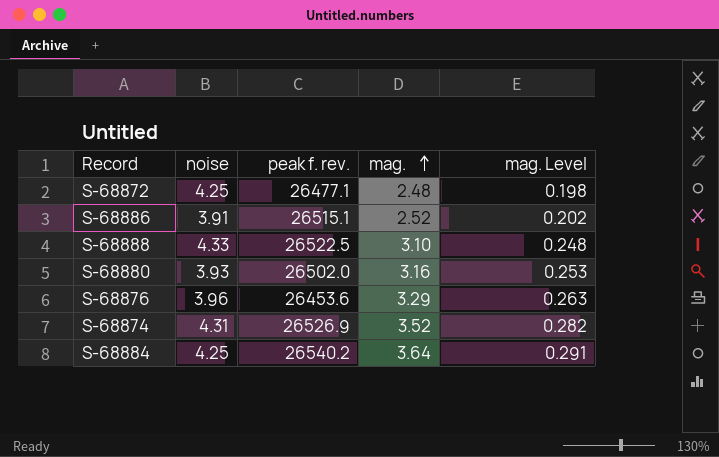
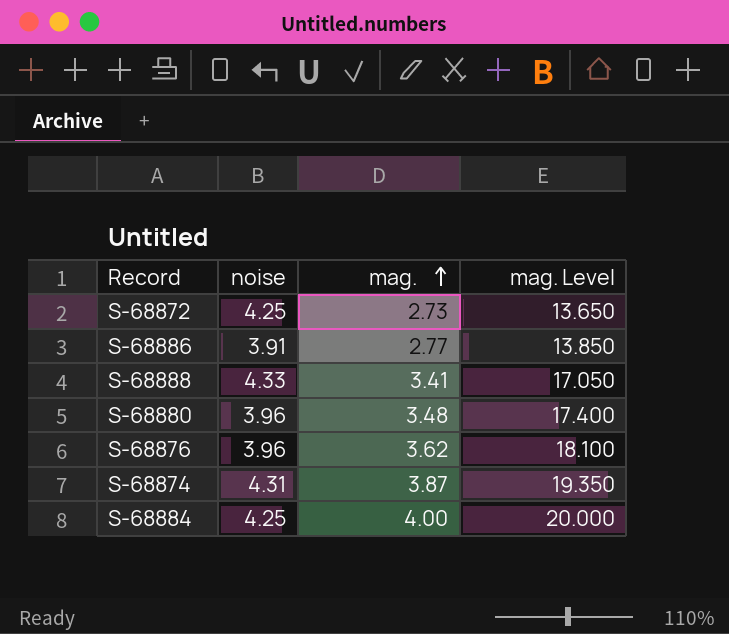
column peak f. rev. | position: 3 -> none
column mag. Level | formula: [mag.] * 0.08 -> [mag.] * 5
S-68872 | mag.: 2.48 -> 2.73
S-68886 | mag.: 2.52 -> 2.77
S-68888 | mag.: 3.10 -> 3.41
S-68880 | noise: 3.93 -> 3.96
S-68880 | mag.: 3.16 -> 3.48
S-68876 | mag.: 3.29 -> 3.62
S-68874 | mag.: 3.52 -> 3.87
S-68884 | mag.: 3.64 -> 4.00

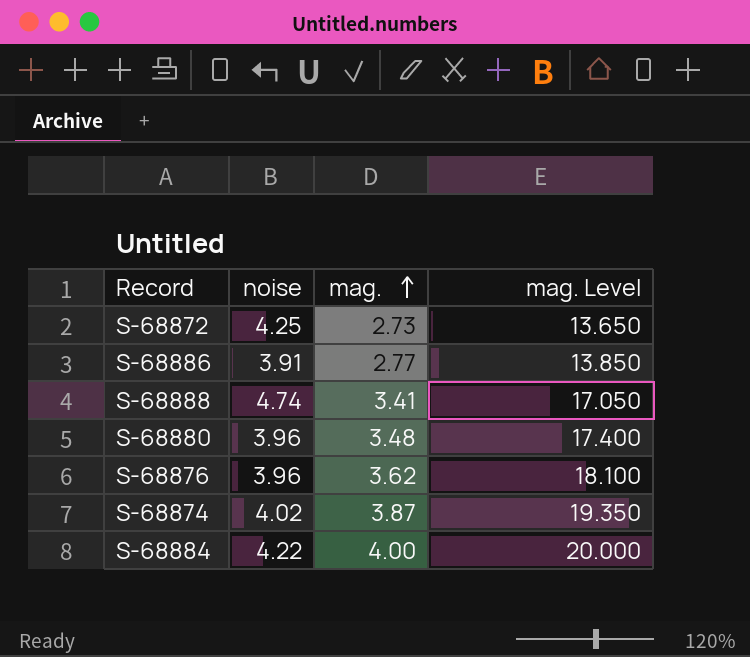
S-68888 | noise: 4.33 -> 4.74
S-68874 | noise: 4.31 -> 4.02
S-68884 | noise: 4.25 -> 4.22

